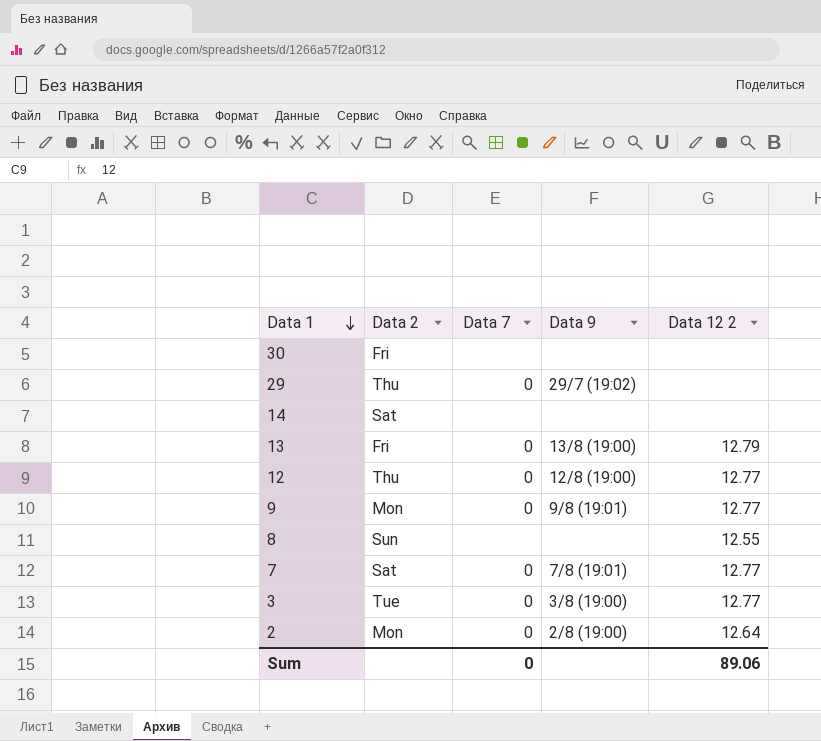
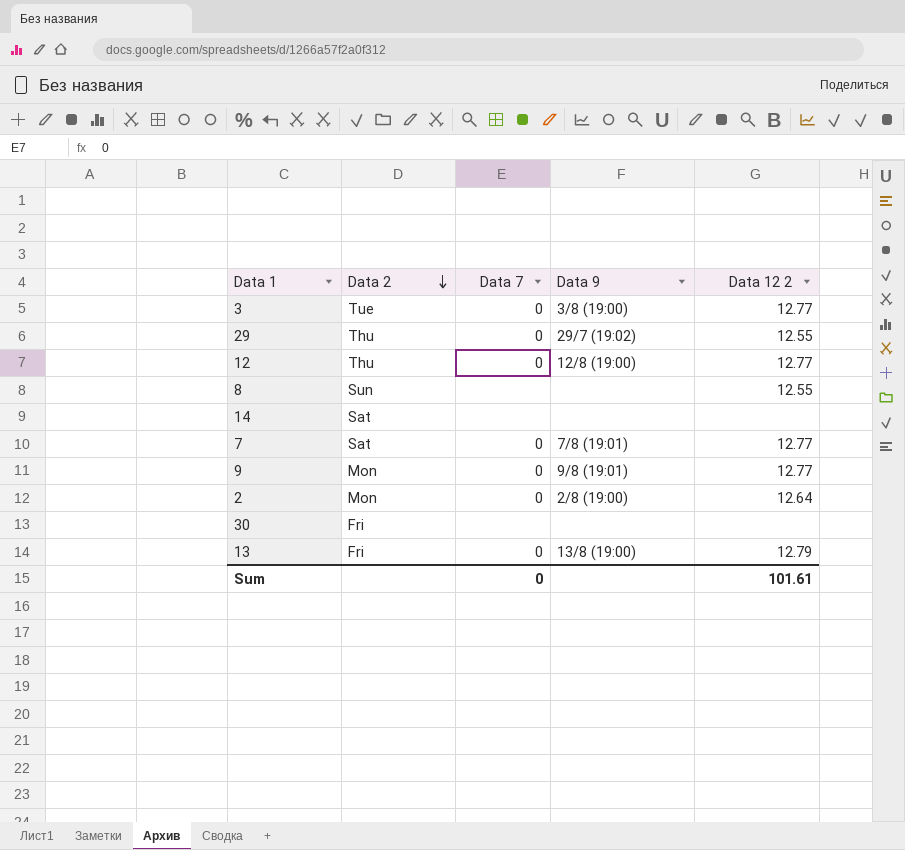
row order: Data 1 descending -> Data 2 descending
29 | Data 12 2: none -> 12.55
Sum | Data 12 2: 89.06 -> 101.61

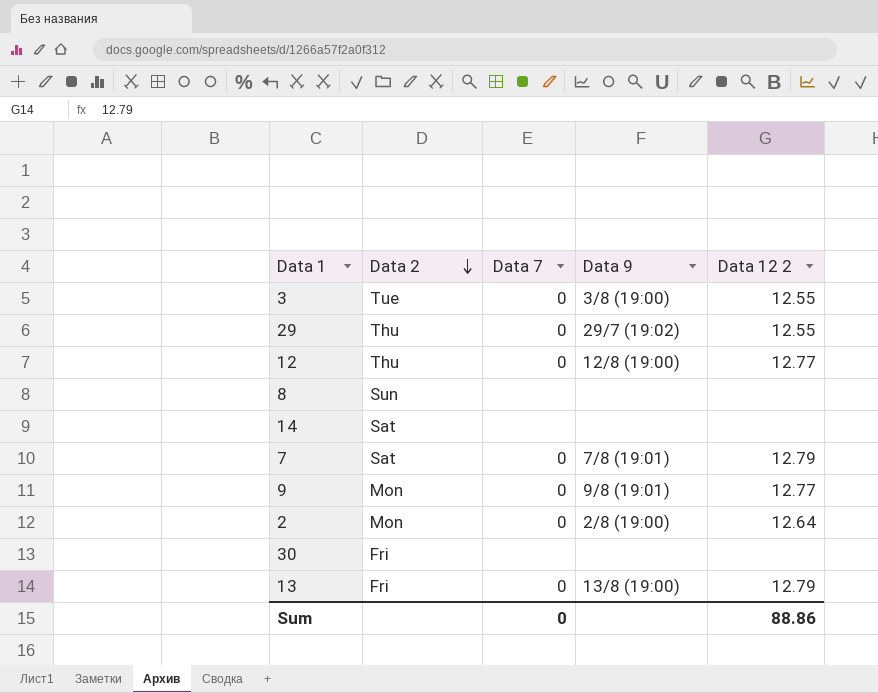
3 | Data 12 2: 12.77 -> 12.55
8 | Data 12 2: 12.55 -> none
7 | Data 12 2: 12.77 -> 12.79
Sum | Data 12 2: 101.61 -> 88.86

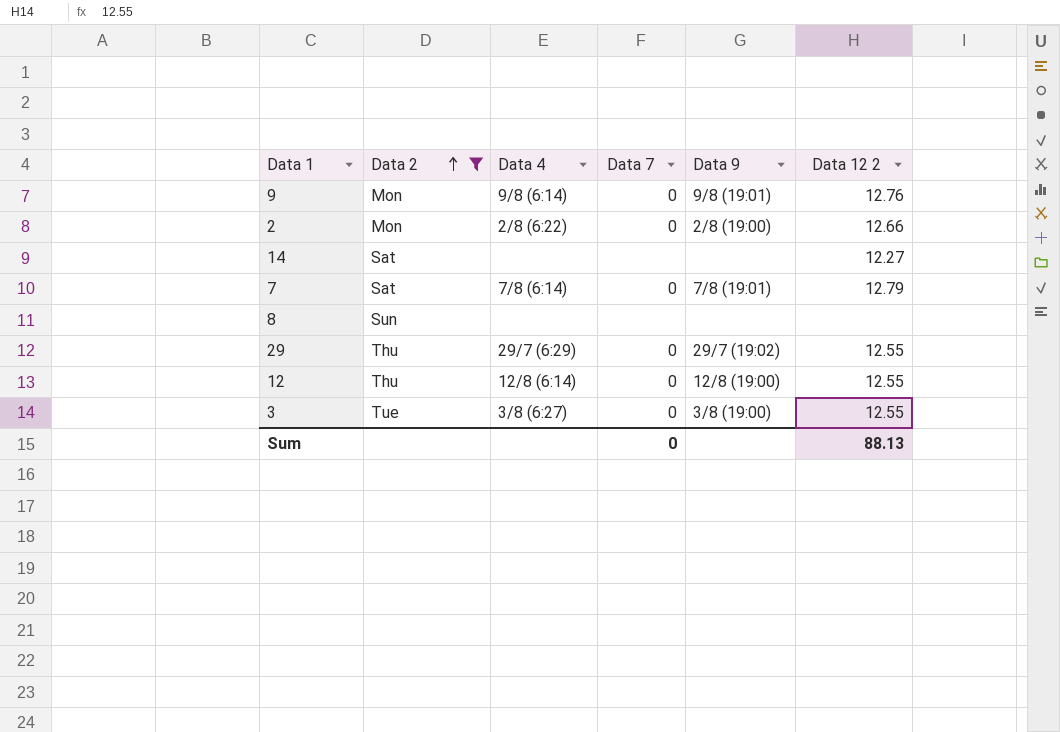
filter: none -> Data 2 != Fri
row order: Data 2 descending -> Data 2 ascending
column Data 4 | position: none -> 3
9 | Data 12 2: 12.77 -> 12.76
2 | Data 12 2: 12.64 -> 12.66
14 | Data 12 2: none -> 12.27
12 | Data 12 2: 12.77 -> 12.55
Sum | Data 12 2: 88.86 -> 88.13

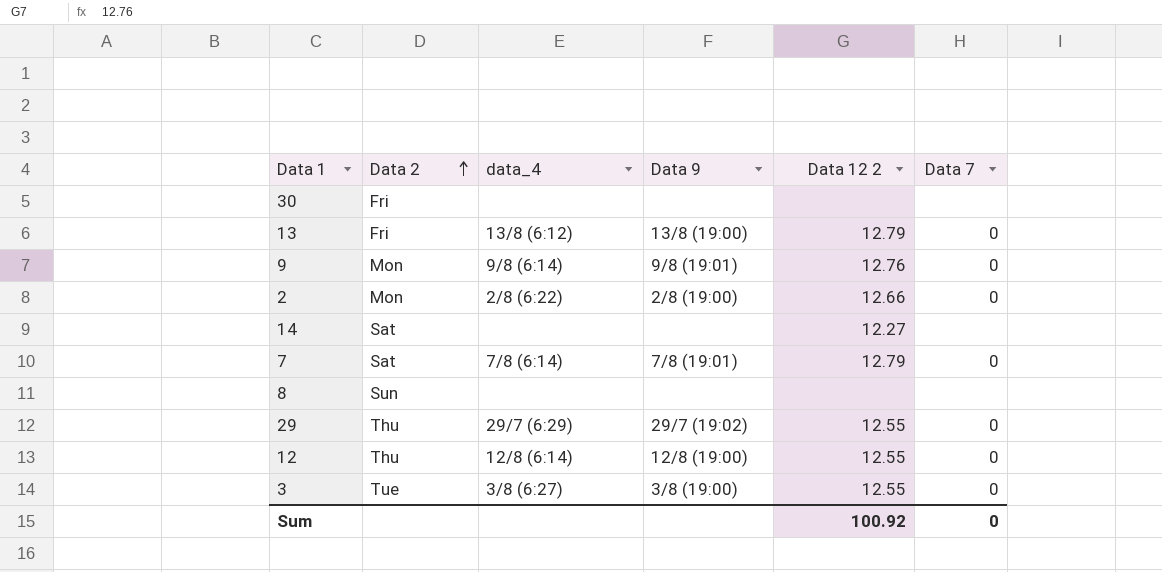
filter: Data 2 != Fri -> none
column name: Data 4 -> data_4
column Data 7 | position: 4 -> 6
Sum | Data 12 2: 88.13 -> 100.92

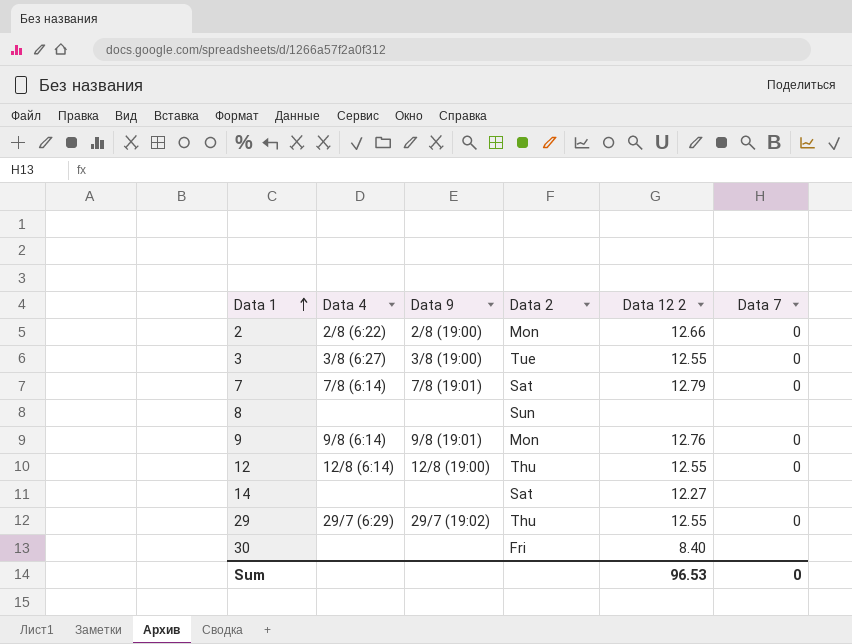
row order: Data 2 ascending -> Data 1 ascending
column name: data_4 -> Data 4
column Data 2 | position: 2 -> 4
row 13: Fri | 13/8 (6:12) | 13/8 (19:00) | 12.79 | 0 -> none
30 | Data 12 2: none -> 8.40
Sum | Data 12 2: 100.92 -> 96.53

